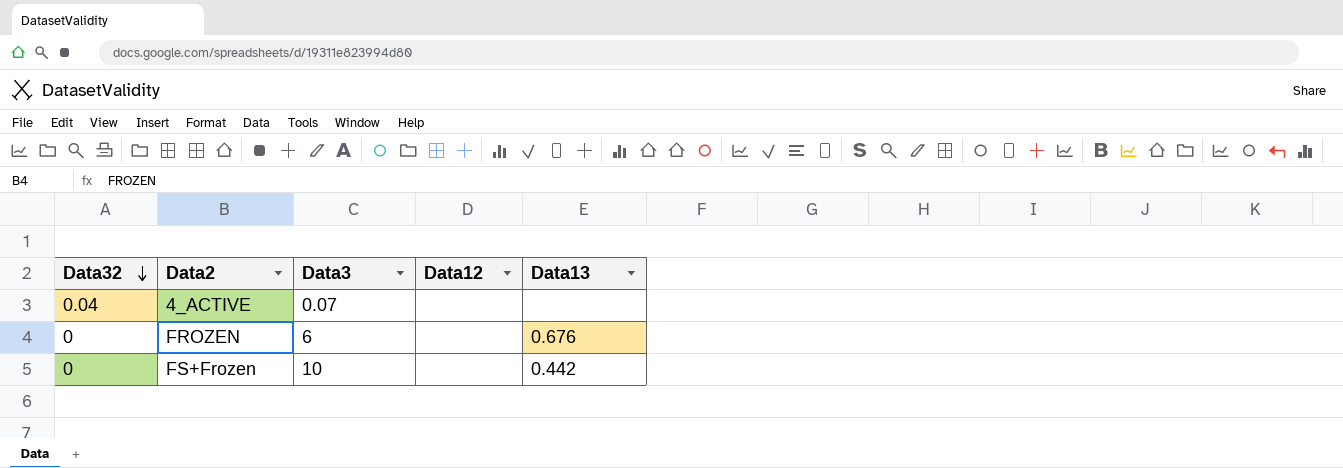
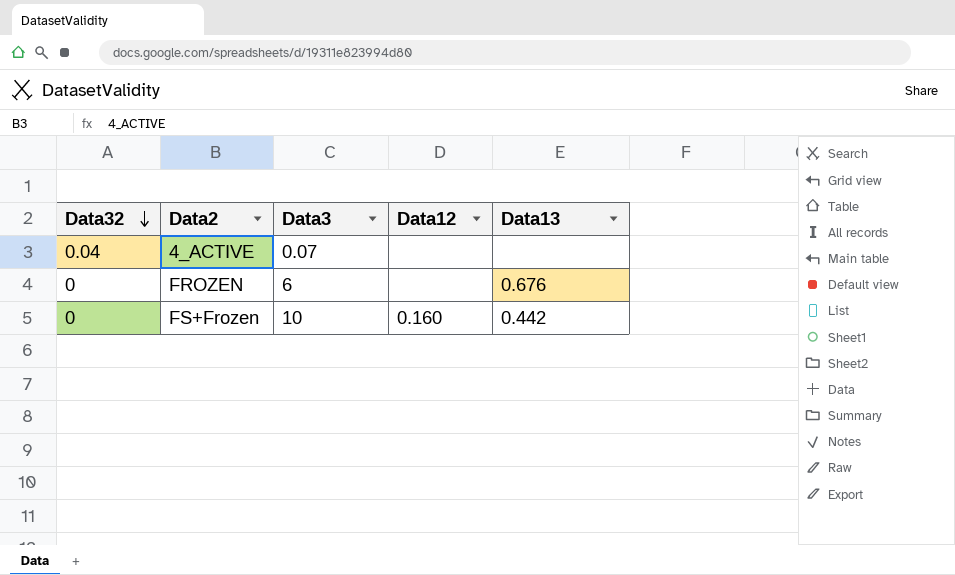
FS+Frozen | Data12: none -> 0.160

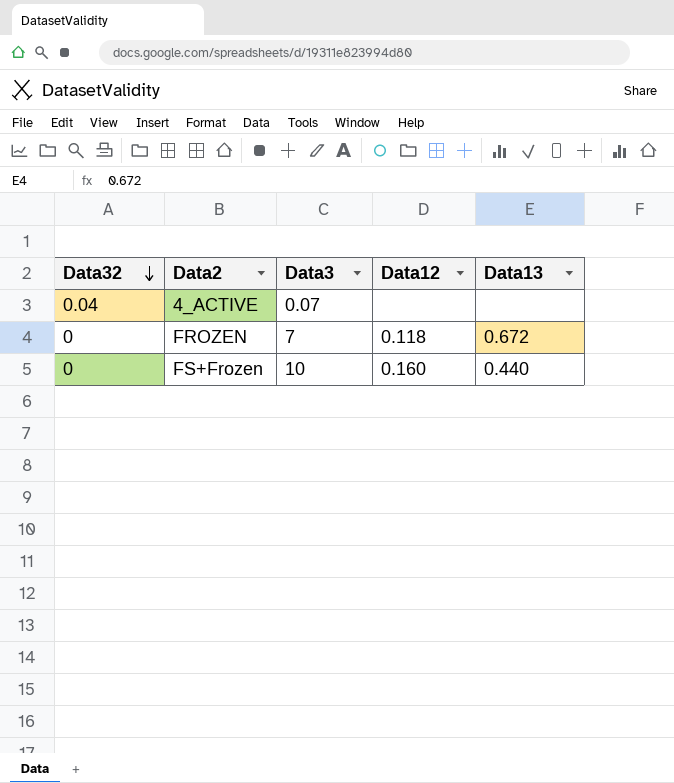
FROZEN | Data3: 6 -> 7
FROZEN | Data12: none -> 0.118
FROZEN | Data13: 0.676 -> 0.672
FS+Frozen | Data13: 0.442 -> 0.440

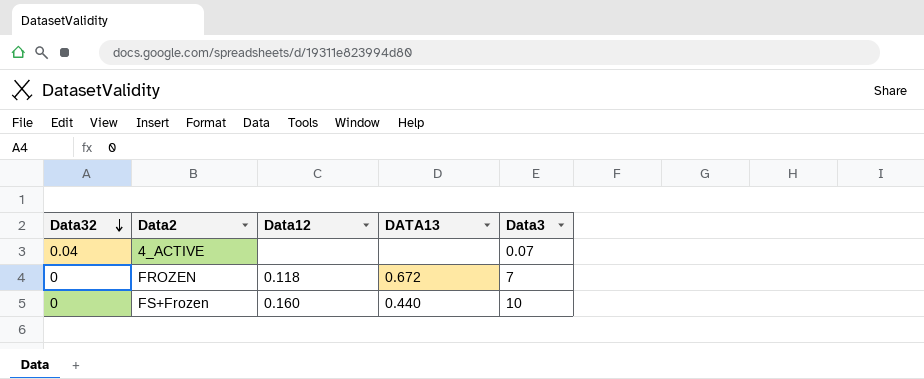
column name: Data13 -> DATA13
column Data3 | position: 3 -> 5

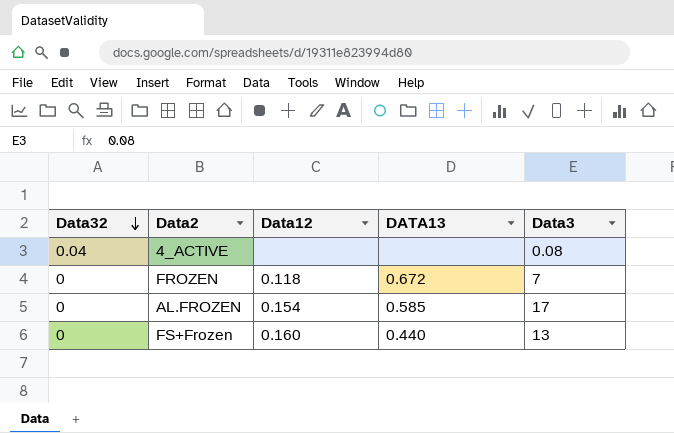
4_ACTIVE | Data3: 0.07 -> 0.08
row AL.FROZEN: none -> 0 | 0.154 | 0.585 | 17
FS+Frozen | Data3: 10 -> 13

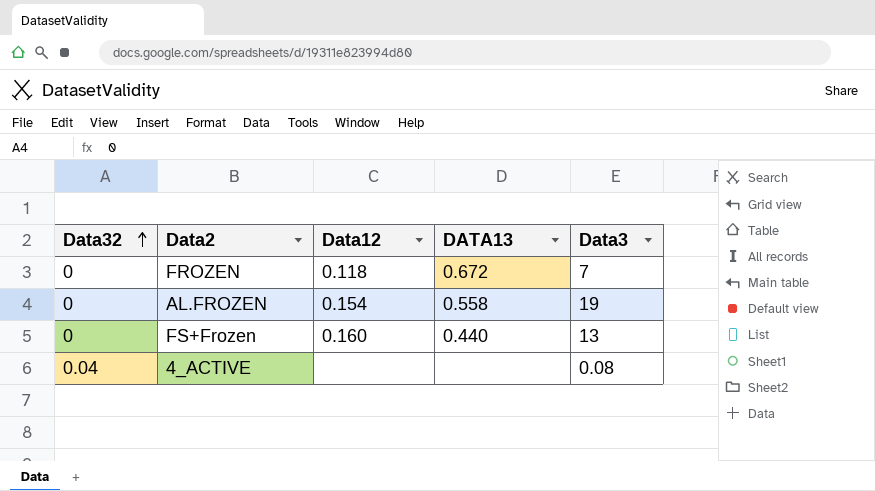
row order: Data32 descending -> Data32 ascending
AL.FROZEN | DATA13: 0.585 -> 0.558
AL.FROZEN | Data3: 17 -> 19

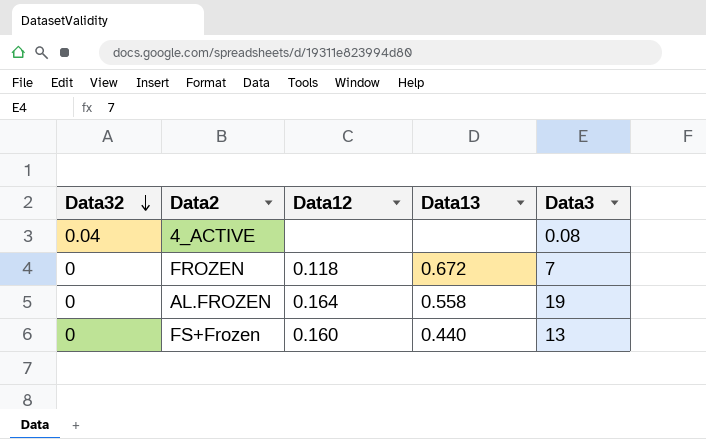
row order: Data32 ascending -> Data32 descending
column name: DATA13 -> Data13
AL.FROZEN | Data12: 0.154 -> 0.164

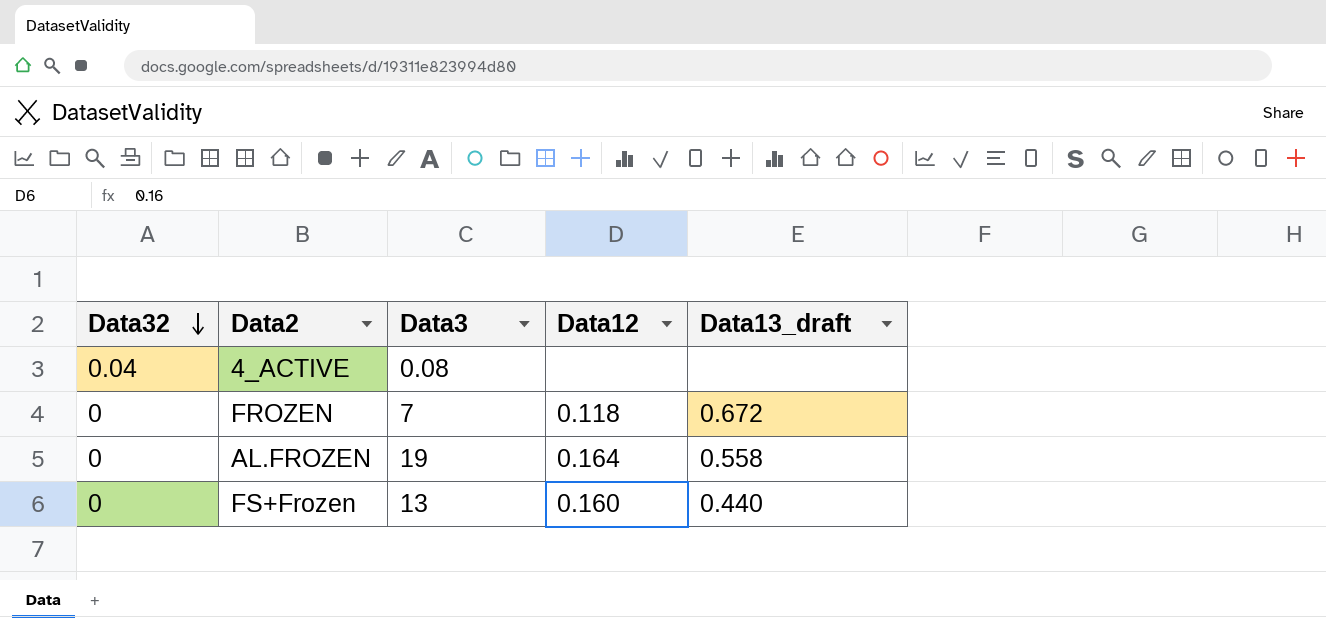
column Data3 | position: 5 -> 3
column name: Data13 -> Data13_draft

